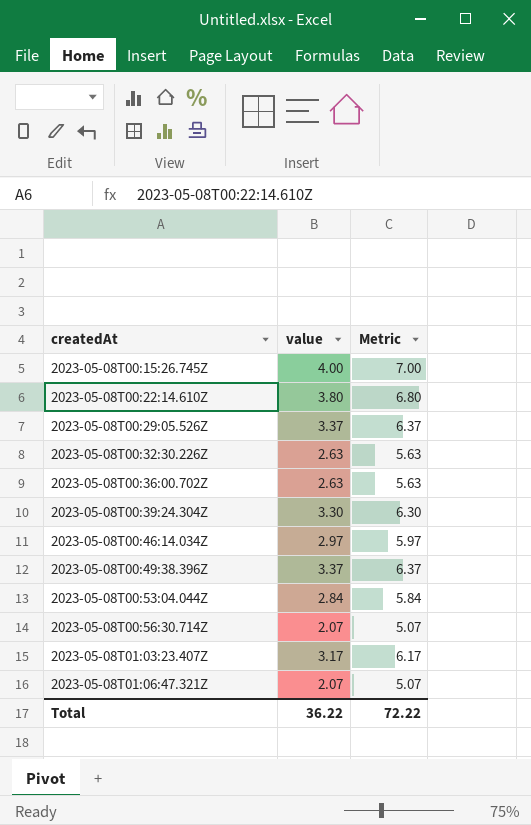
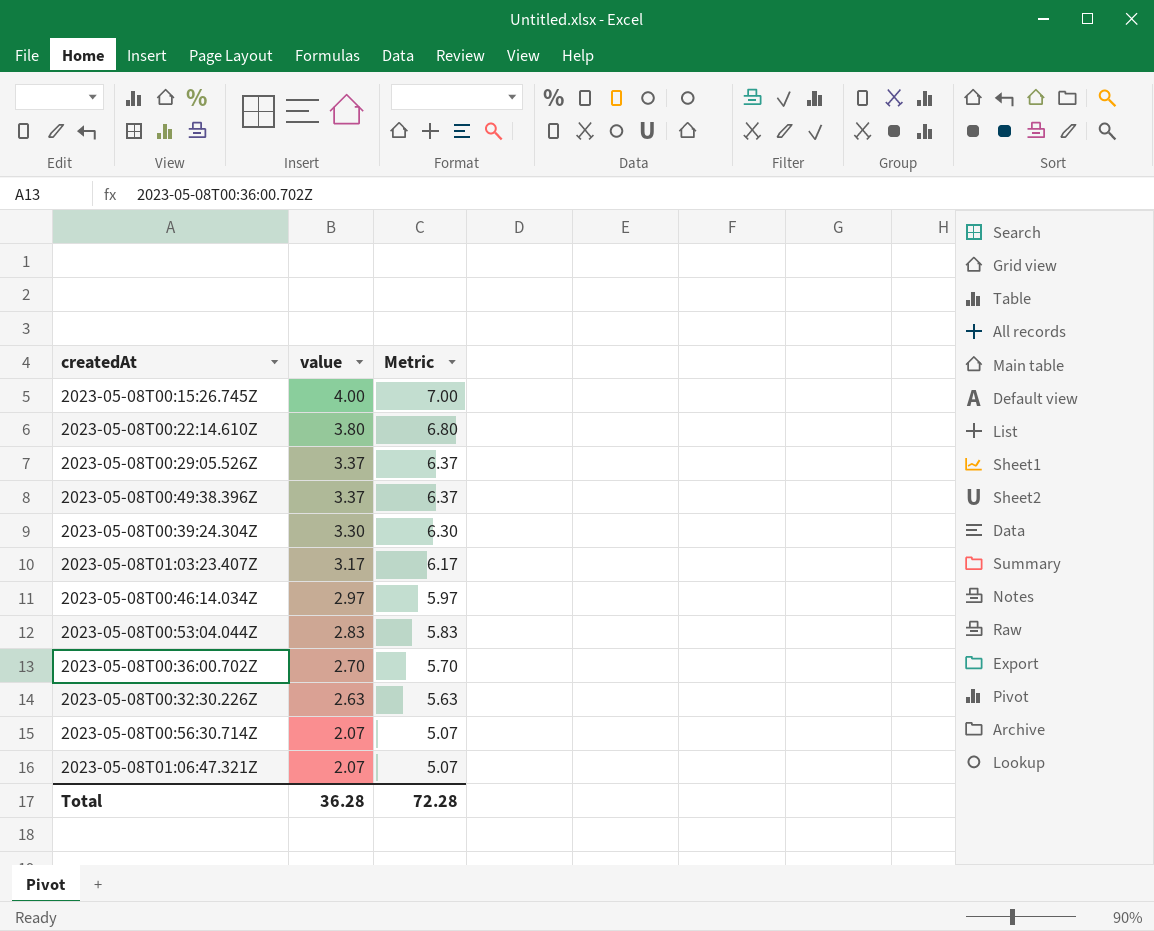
row order: createdAt ascending -> value descending
2023-05-08T00:53:04.044Z | value: 2.84 -> 2.83
2023-05-08T00:53:04.044Z | Metric: 5.84 -> 5.83
2023-05-08T00:36:00.702Z | value: 2.63 -> 2.70
2023-05-08T00:36:00.702Z | Metric: 5.63 -> 5.70
Total | value: 36.22 -> 36.28
Total | Metric: 72.22 -> 72.28

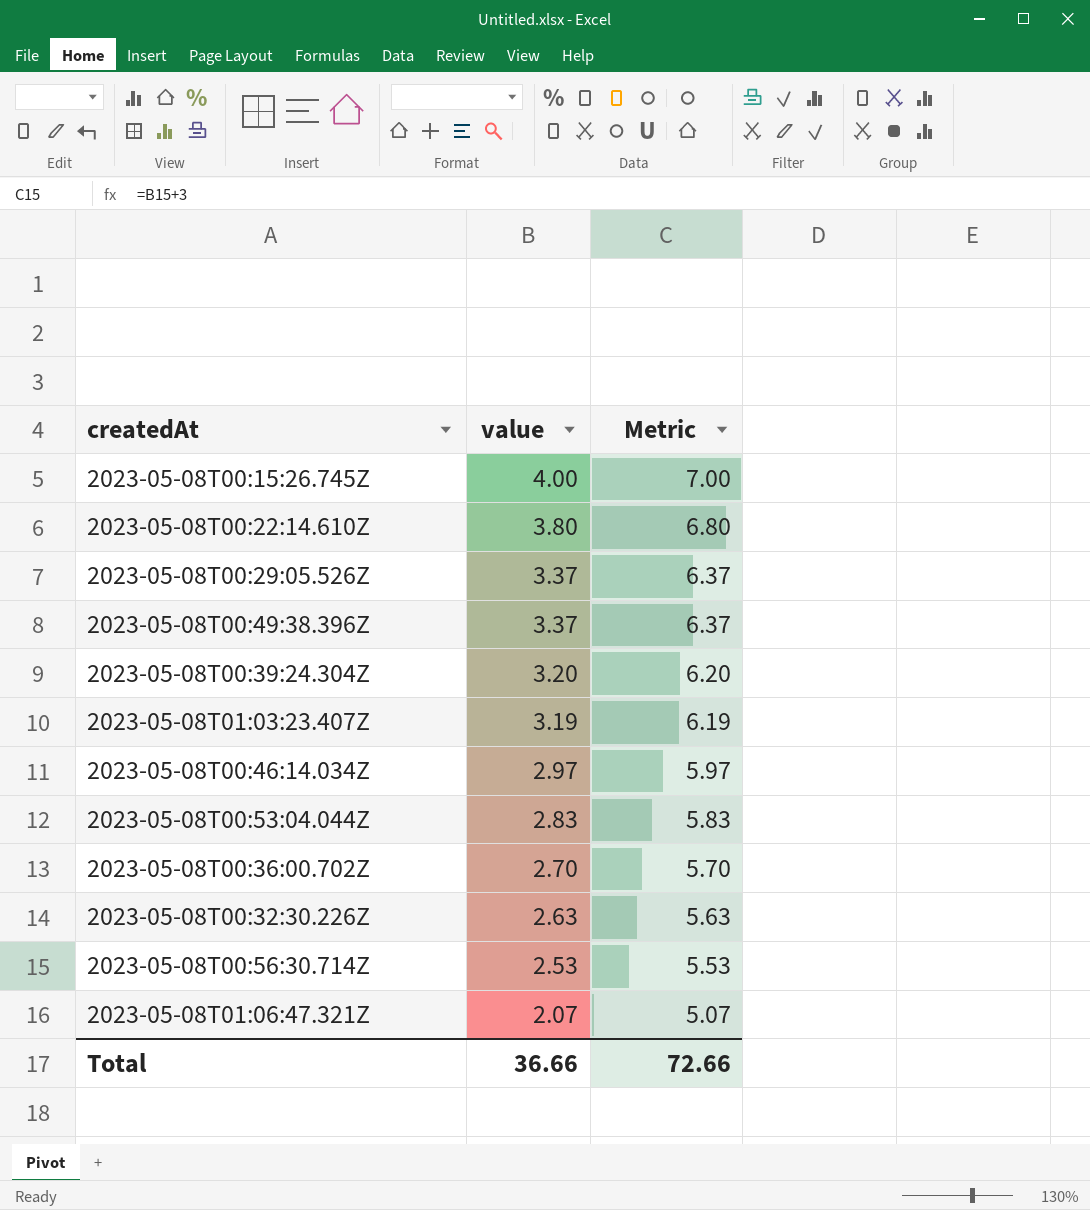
2023-05-08T00:39:24.304Z | value: 3.30 -> 3.20
2023-05-08T00:39:24.304Z | Metric: 6.30 -> 6.20
2023-05-08T01:03:23.407Z | value: 3.17 -> 3.19
2023-05-08T01:03:23.407Z | Metric: 6.17 -> 6.19
2023-05-08T00:56:30.714Z | value: 2.07 -> 2.53
2023-05-08T00:56:30.714Z | Metric: 5.07 -> 5.53
Total | value: 36.28 -> 36.66
Total | Metric: 72.28 -> 72.66

